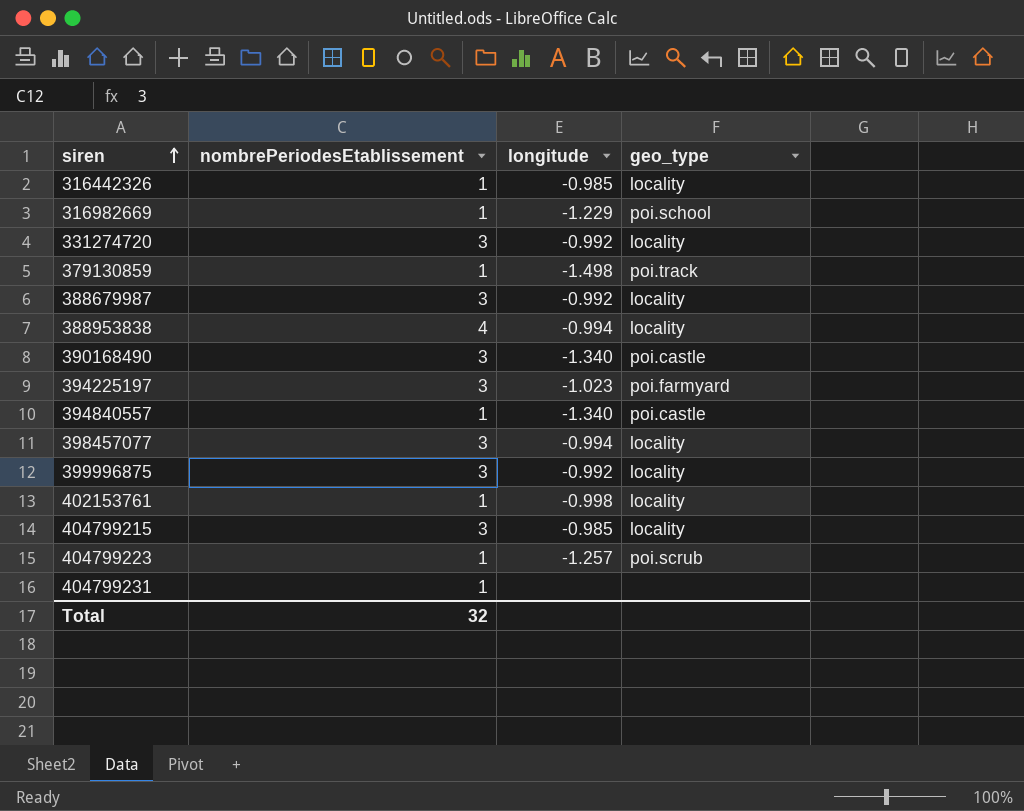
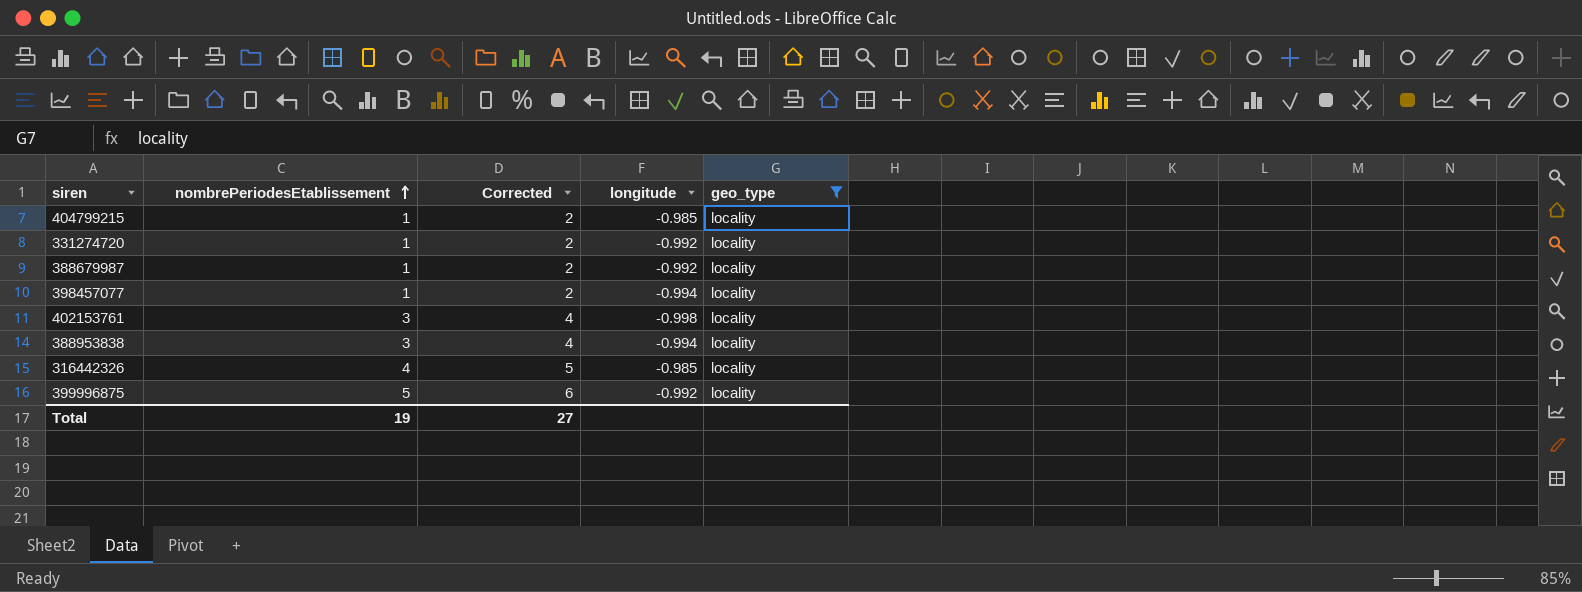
filter: none -> geo_type = locality
row order: siren ascending -> nombrePeriodesEtablissement ascending
column Corrected | formula: none -> [nombrePeriodesEtablissement] + 1
404799215 | nombrePeriodesEtablissement: 3 -> 1
331274720 | nombrePeriodesEtablissement: 3 -> 1
388679987 | nombrePeriodesEtablissement: 3 -> 1
398457077 | nombrePeriodesEtablissement: 3 -> 1
402153761 | nombrePeriodesEtablissement: 1 -> 3
388953838 | nombrePeriodesEtablissement: 4 -> 3
316442326 | nombrePeriodesEtablissement: 1 -> 4
399996875 | nombrePeriodesEtablissement: 3 -> 5
Total | nombrePeriodesEtablissement: 32 -> 19

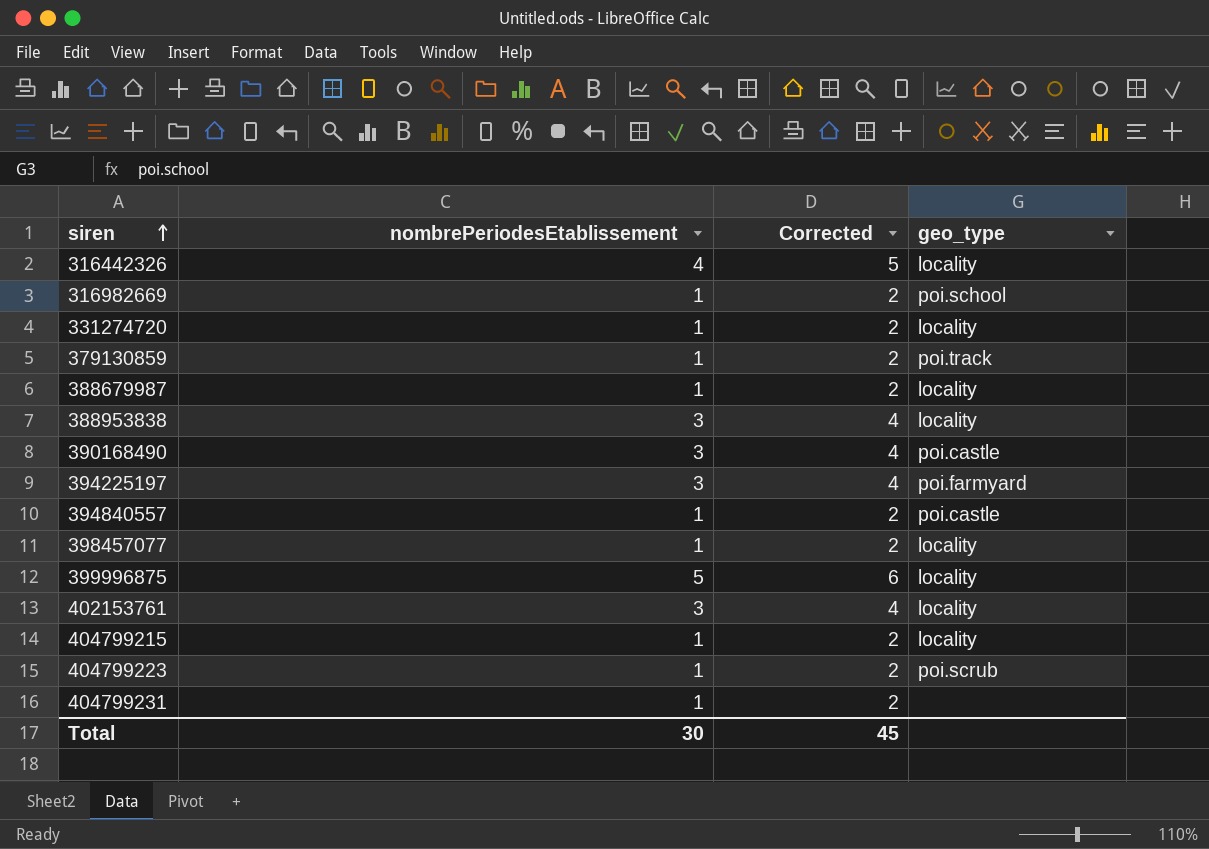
filter: geo_type = locality -> none
row order: nombrePeriodesEtablissement ascending -> siren ascending
column longitude | position: 4 -> none
Total | nombrePeriodesEtablissement: 19 -> 30
Total | Corrected: 27 -> 45

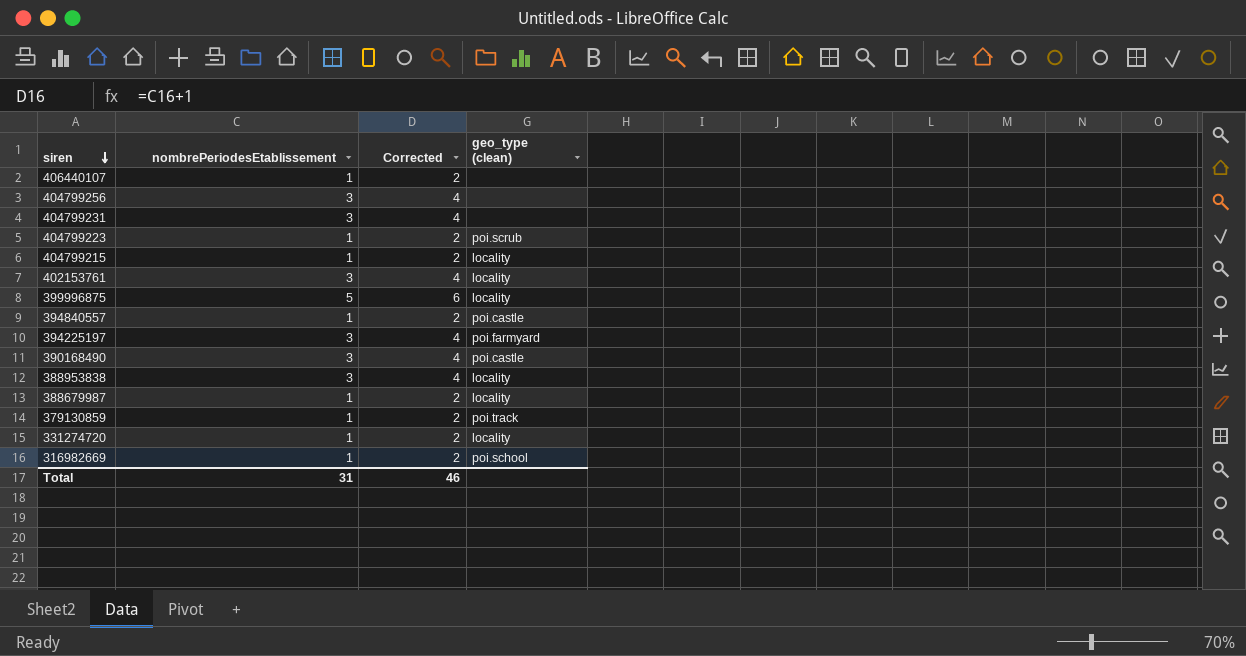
row order: siren ascending -> siren descending
column name: geo_type -> geo_type (clean)
row 316442326: 4 | 5 | locality -> none
row 398457077: 1 | 2 | locality -> none
row 406440107: none -> 1 | 2 | none
row 404799256: none -> 3 | 4 | none
404799231 | nombrePeriodesEtablissement: 1 -> 3
404799231 | Corrected: 2 -> 4
Total | nombrePeriodesEtablissement: 30 -> 31
Total | Corrected: 45 -> 46

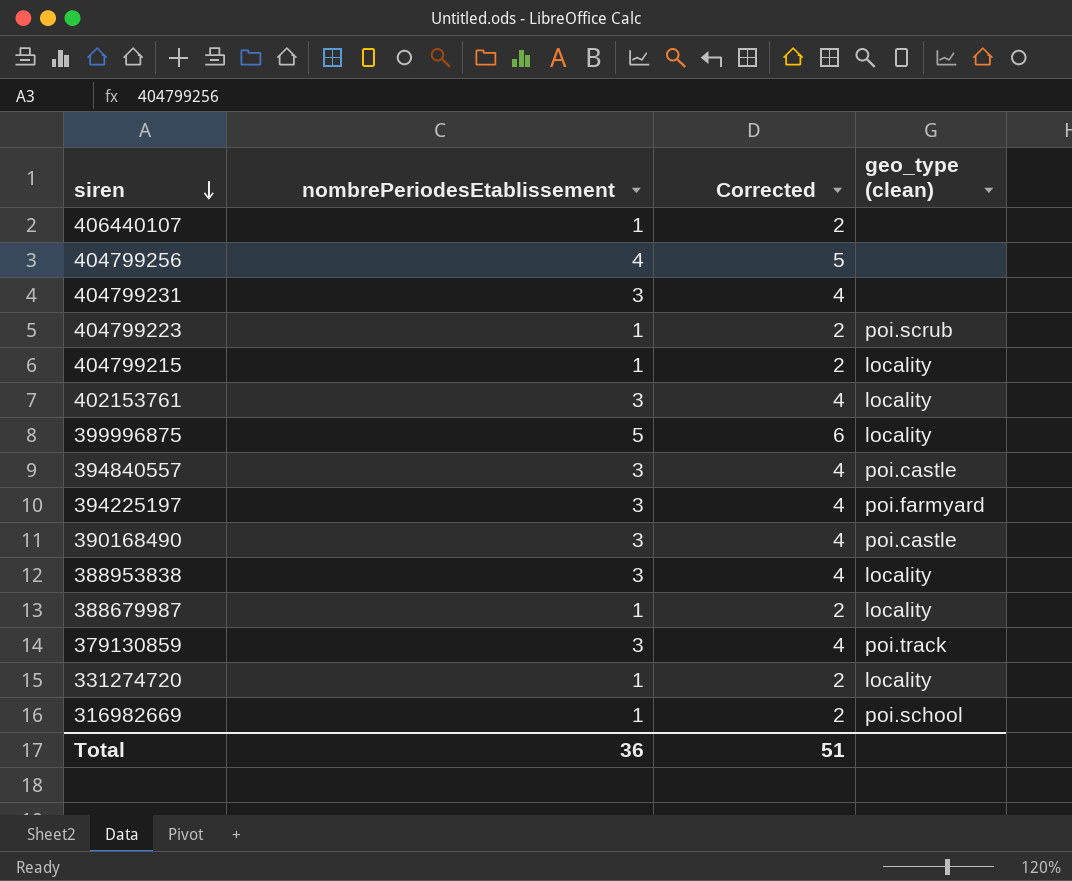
404799256 | nombrePeriodesEtablissement: 3 -> 4
404799256 | Corrected: 4 -> 5
394840557 | nombrePeriodesEtablissement: 1 -> 3
394840557 | Corrected: 2 -> 4
379130859 | nombrePeriodesEtablissement: 1 -> 3
379130859 | Corrected: 2 -> 4
Total | nombrePeriodesEtablissement: 31 -> 36
Total | Corrected: 46 -> 51

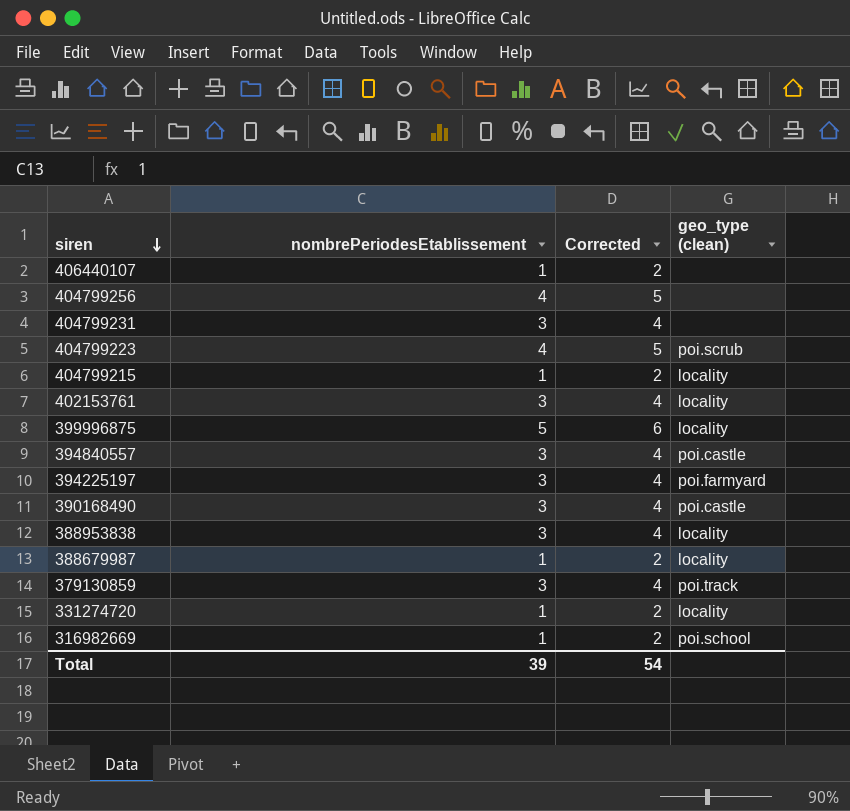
404799223 | nombrePeriodesEtablissement: 1 -> 4
404799223 | Corrected: 2 -> 5
Total | nombrePeriodesEtablissement: 36 -> 39
Total | Corrected: 51 -> 54

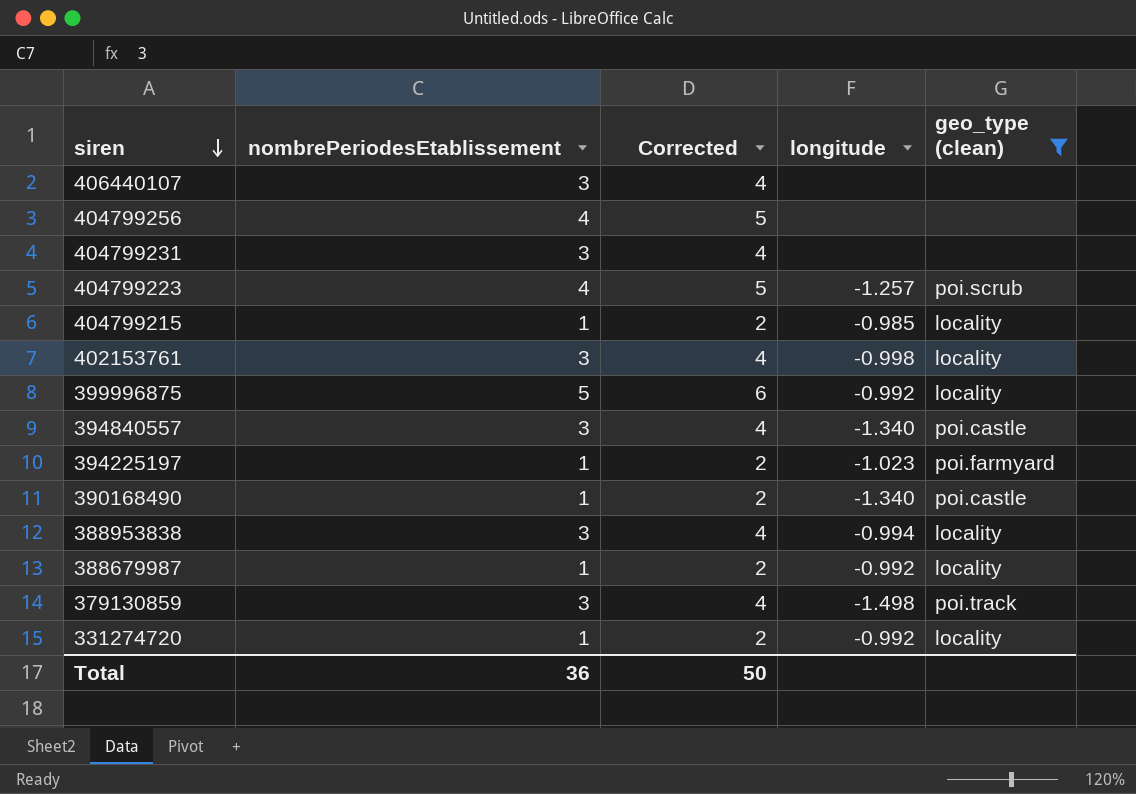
filter: none -> geo_type (clean) != poi.school
column longitude | position: none -> 4
406440107 | nombrePeriodesEtablissement: 1 -> 3
406440107 | Corrected: 2 -> 4
394225197 | nombrePeriodesEtablissement: 3 -> 1
394225197 | Corrected: 4 -> 2
390168490 | nombrePeriodesEtablissement: 3 -> 1
390168490 | Corrected: 4 -> 2
Total | nombrePeriodesEtablissement: 39 -> 36
Total | Corrected: 54 -> 50

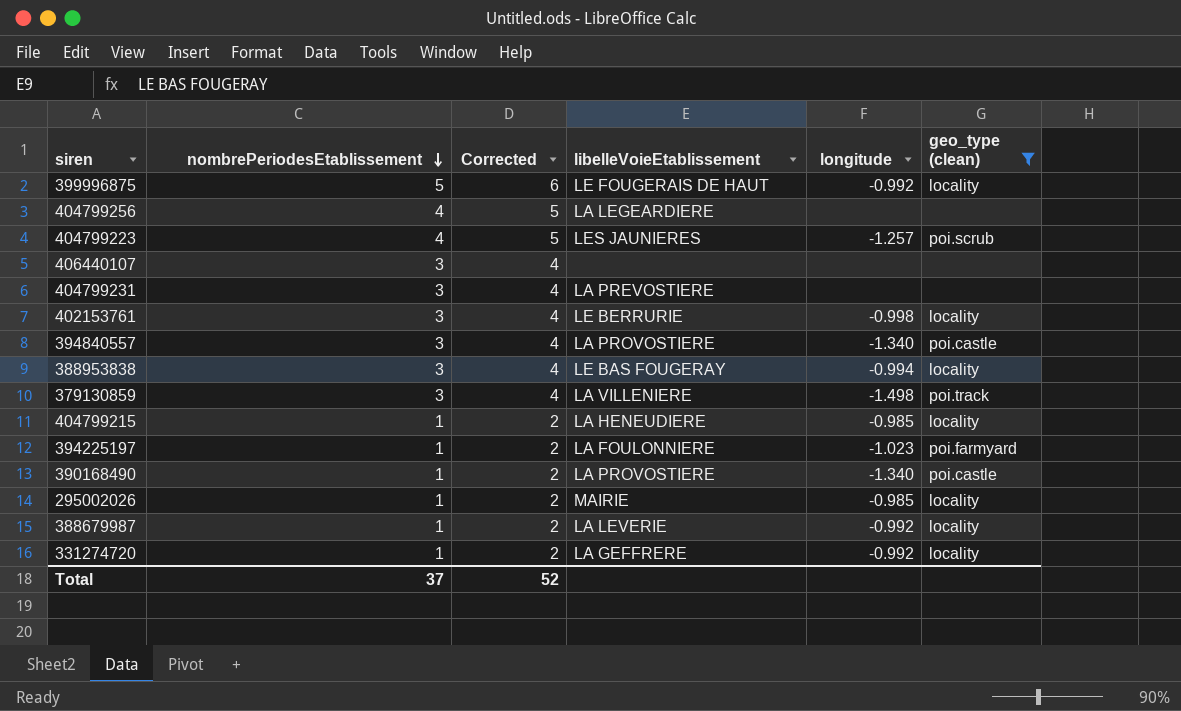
row order: siren descending -> nombrePeriodesEtablissement descending
column libelleVoieEtablissement | position: none -> 4
row 295002026: none -> 1 | 2 | MAIRIE | -0.985 | locality
Total | nombrePeriodesEtablissement: 36 -> 37
Total | Corrected: 50 -> 52

